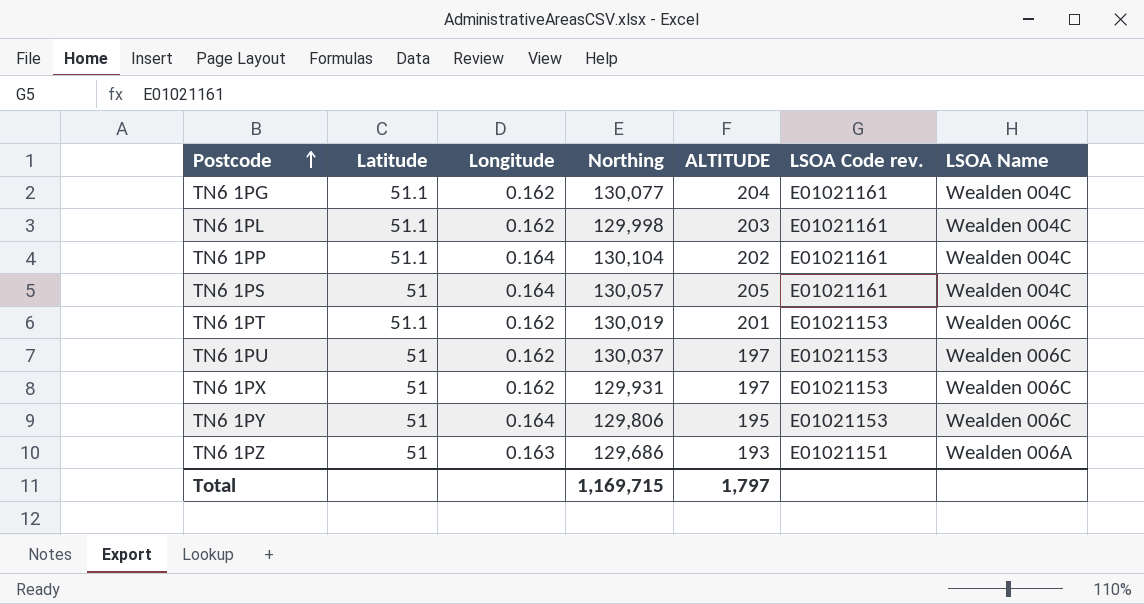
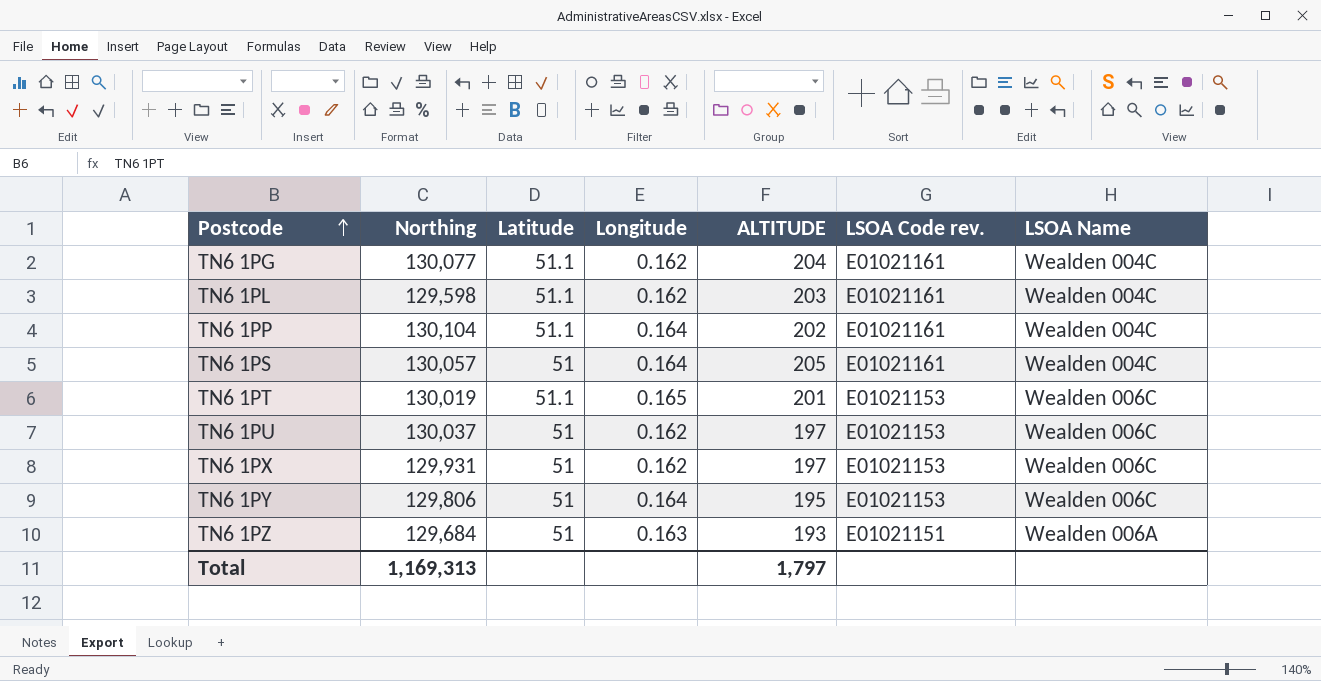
column Northing | position: 4 -> 2
TN6 1PL | Northing: 129,998 -> 129,598
TN6 1PT | Longitude: 0.162 -> 0.165
TN6 1PZ | Northing: 129,686 -> 129,684
Total | Northing: 1,169,715 -> 1,169,313

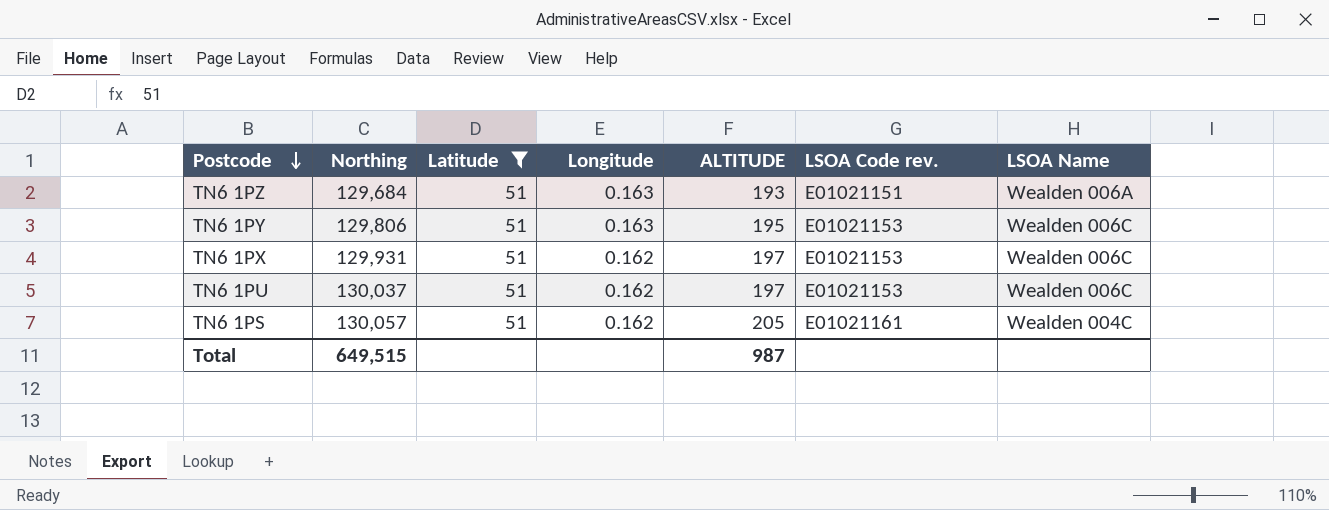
filter: none -> Latitude = 51
row order: Postcode ascending -> Postcode descending
TN6 1PY | Longitude: 0.164 -> 0.163
TN6 1PS | Longitude: 0.164 -> 0.162
Total | Northing: 1,169,313 -> 649,515
Total | ALTITUDE: 1,797 -> 987

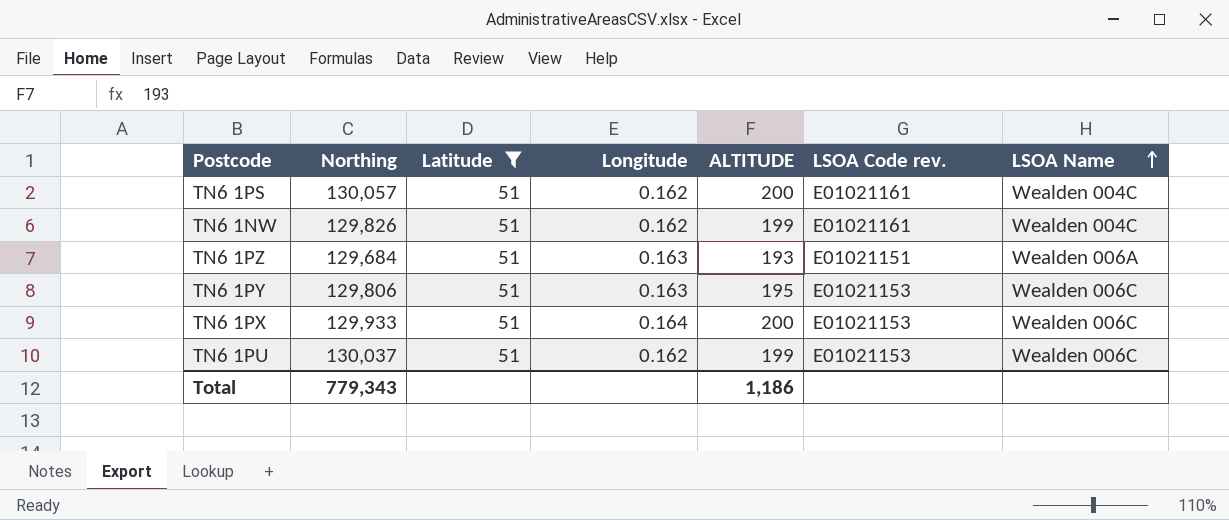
row order: Postcode descending -> LSOA Name ascending
TN6 1PS | ALTITUDE: 205 -> 200
row TN6 1NW: none -> 129,826 | 51 | 0.162 | 199 | E01021161 | Wealden 004C
TN6 1PX | Northing: 129,931 -> 129,933
TN6 1PX | Longitude: 0.162 -> 0.164
TN6 1PX | ALTITUDE: 197 -> 200
TN6 1PU | ALTITUDE: 197 -> 199
Total | Northing: 649,515 -> 779,343
Total | ALTITUDE: 987 -> 1,186

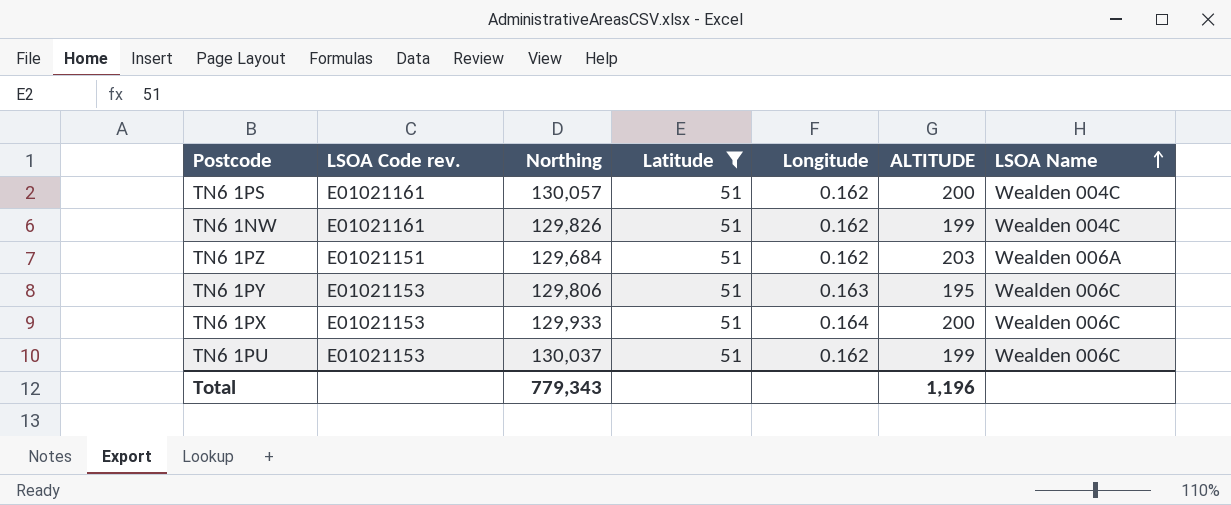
column LSOA Code rev. | position: 6 -> 2
TN6 1PZ | Longitude: 0.163 -> 0.162
TN6 1PZ | ALTITUDE: 193 -> 203
Total | ALTITUDE: 1,186 -> 1,196

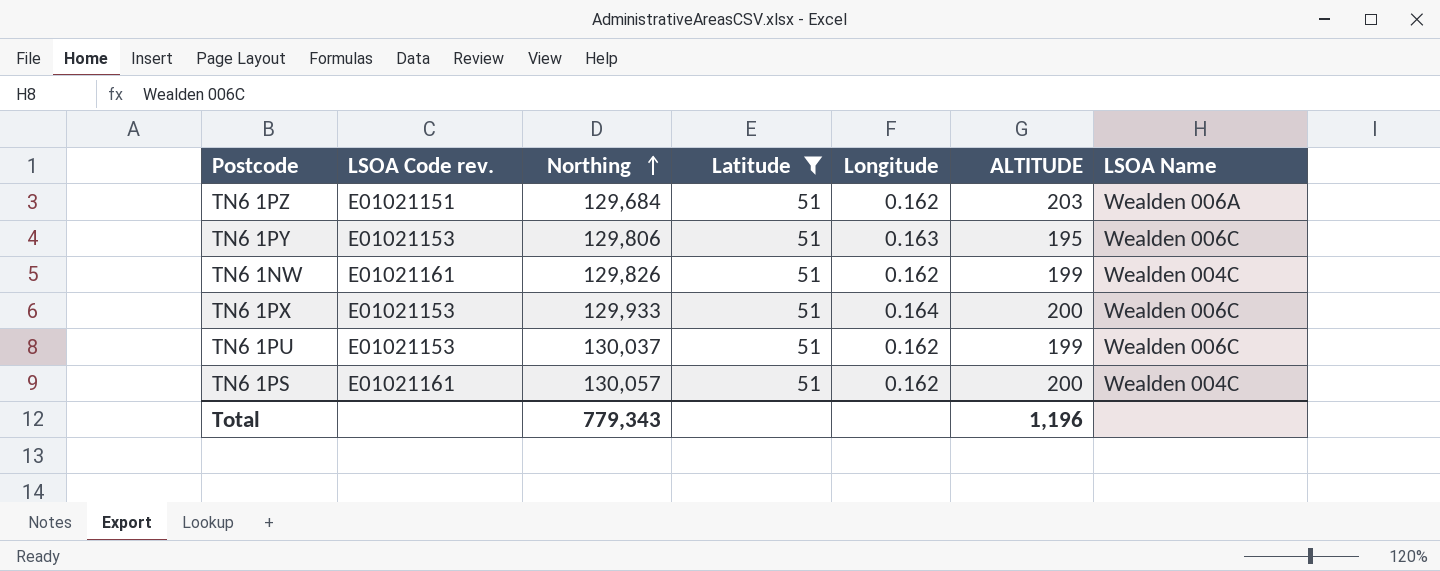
row order: LSOA Name ascending -> Northing ascending

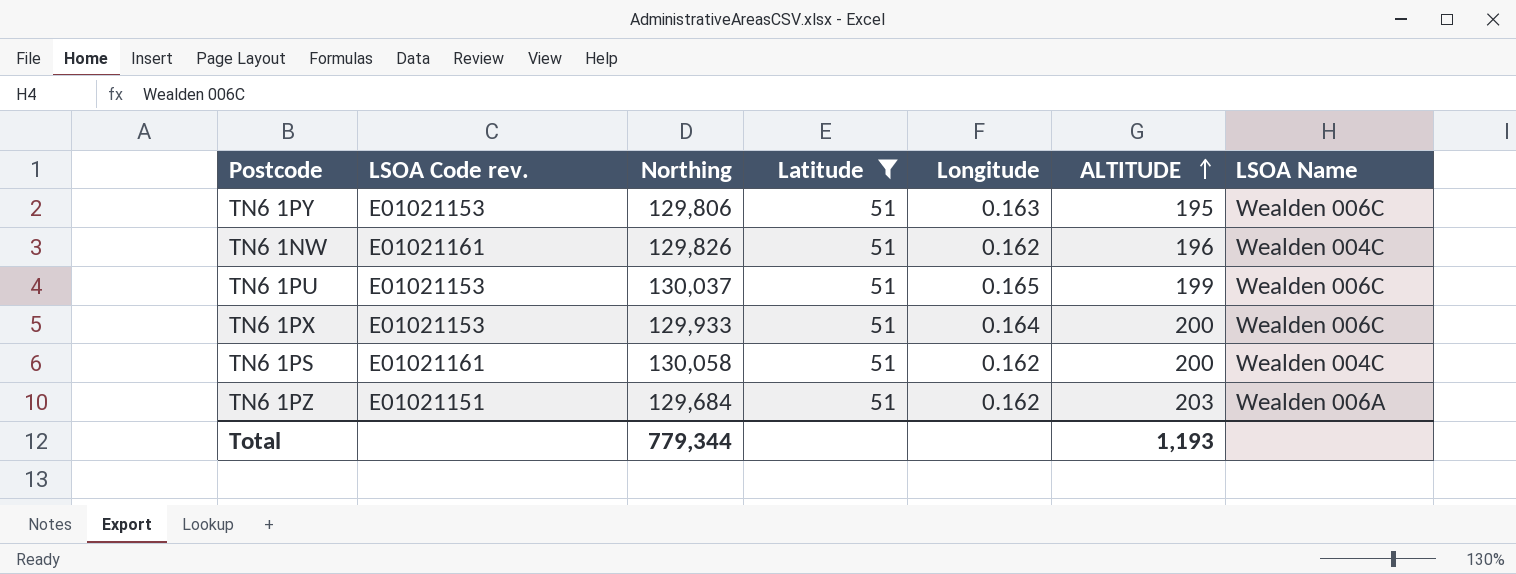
row order: Northing ascending -> ALTITUDE ascending
TN6 1NW | ALTITUDE: 199 -> 196
TN6 1PU | Longitude: 0.162 -> 0.165
TN6 1PS | Northing: 130,057 -> 130,058
Total | Northing: 779,343 -> 779,344
Total | ALTITUDE: 1,196 -> 1,193

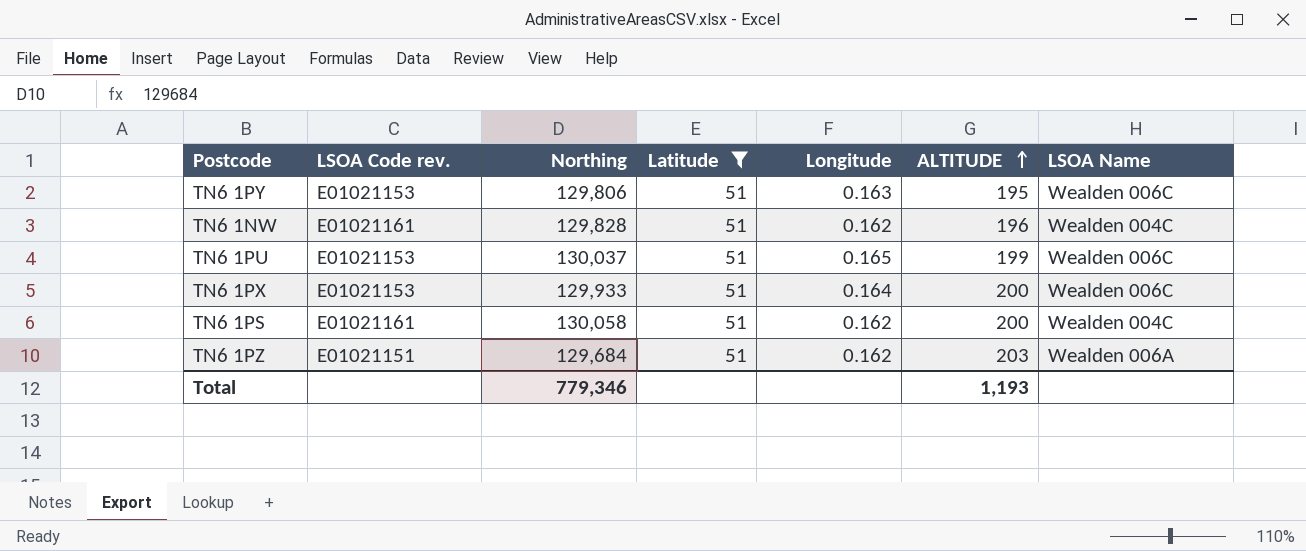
TN6 1NW | Northing: 129,826 -> 129,828
Total | Northing: 779,344 -> 779,346

